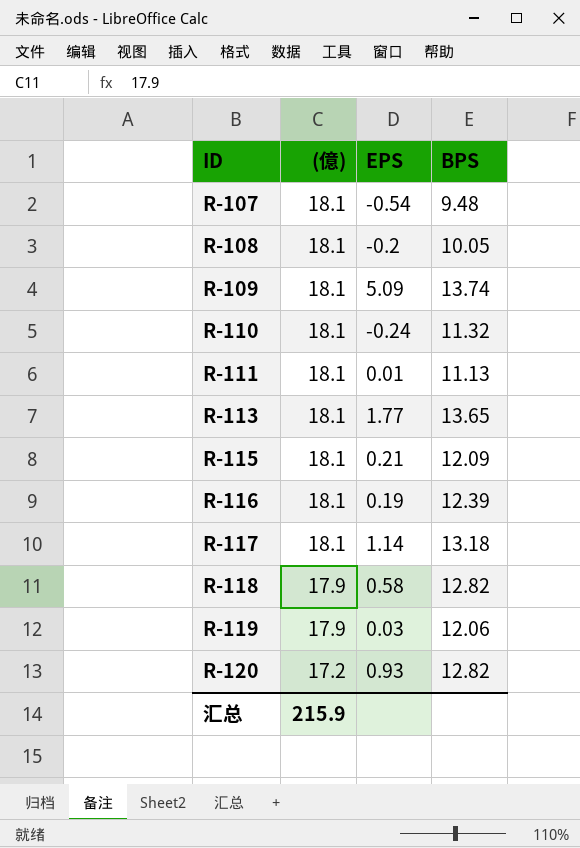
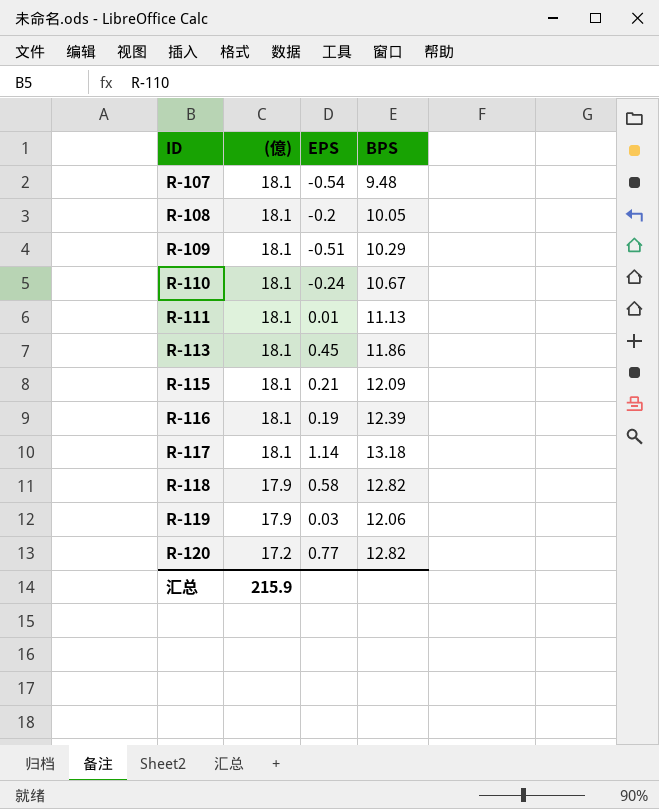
R-109 | EPS: 5.09 -> -0.51
R-109 | BPS: 13.74 -> 10.29
R-110 | BPS: 11.32 -> 10.67
R-113 | EPS: 1.77 -> 0.45
R-113 | BPS: 13.65 -> 11.86
R-120 | EPS: 0.93 -> 0.77

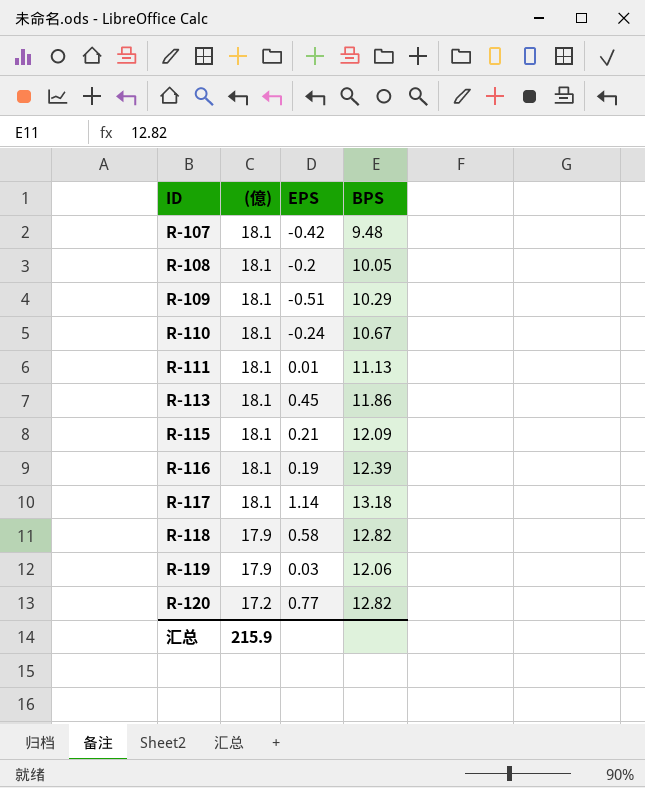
R-107 | EPS: -0.54 -> -0.42

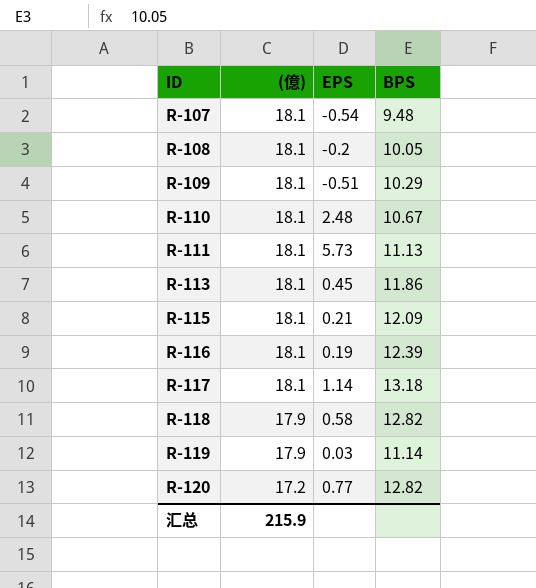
R-107 | EPS: -0.42 -> -0.54
R-110 | EPS: -0.24 -> 2.48
R-111 | EPS: 0.01 -> 5.73
R-119 | BPS: 12.06 -> 11.14

